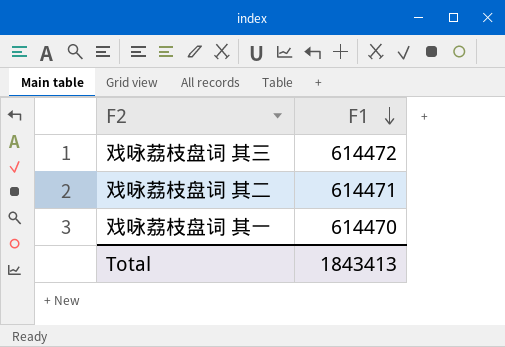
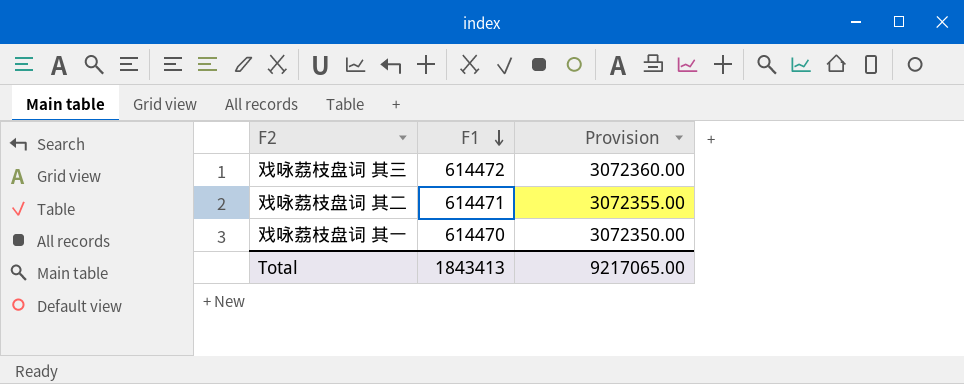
column Provision | formula: none -> [F1] * 5

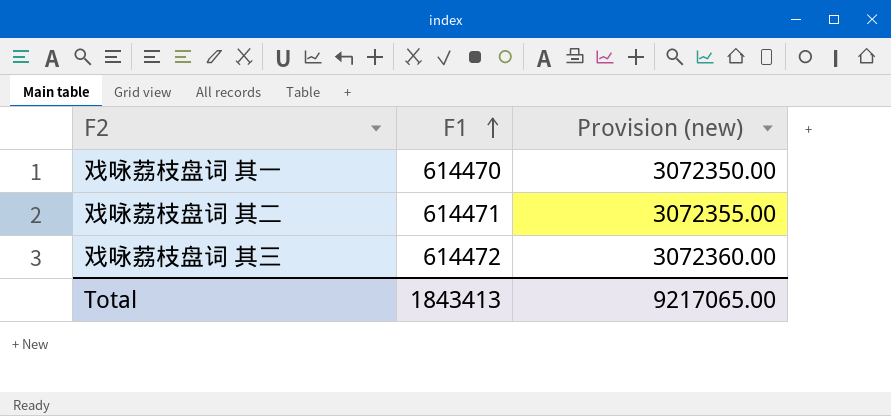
row order: F1 descending -> F1 ascending
column name: Provision -> Provision (new)

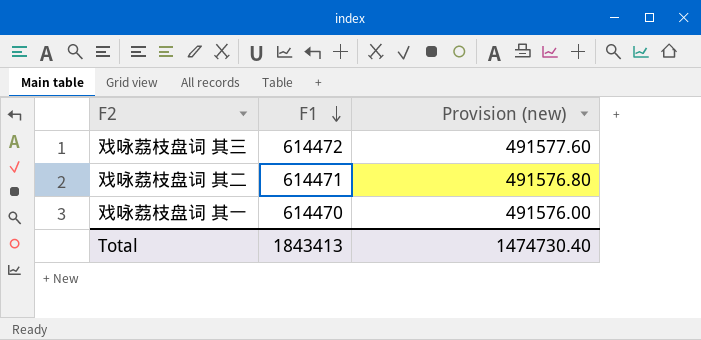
row order: F1 ascending -> F1 descending
column Provision (new) | formula: [F1] * 5 -> [F1] * 0.8
Total | Provision (new): 9217065.00 -> 1474730.40

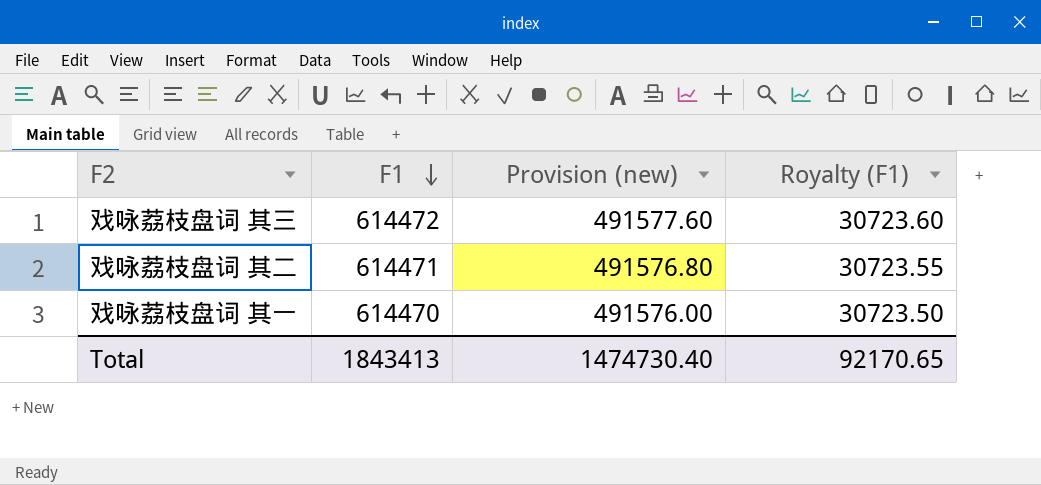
column Royalty (F1) | formula: none -> [F1] * 0.05

